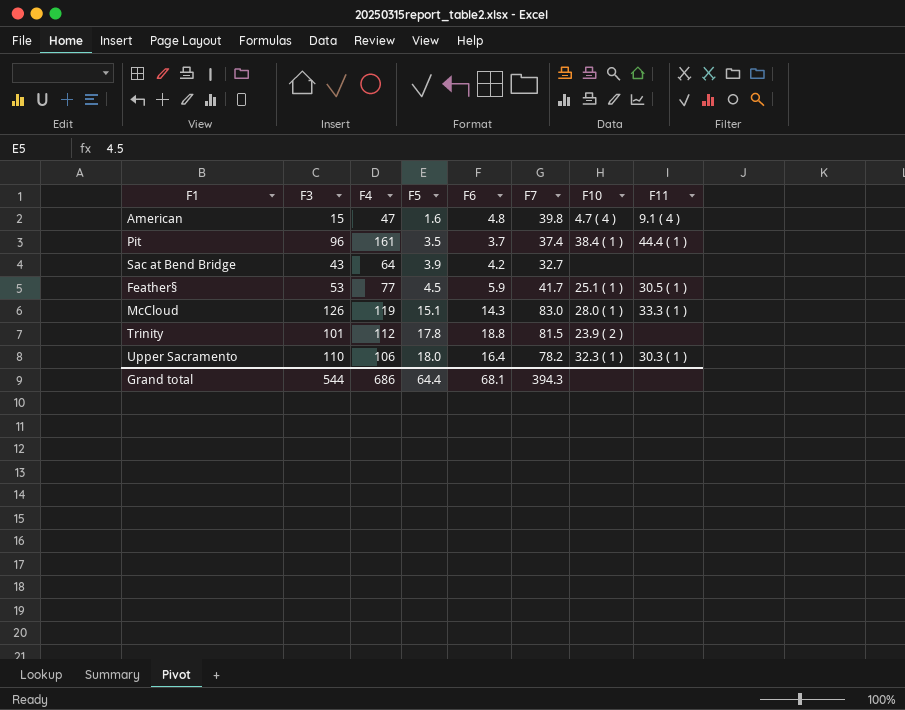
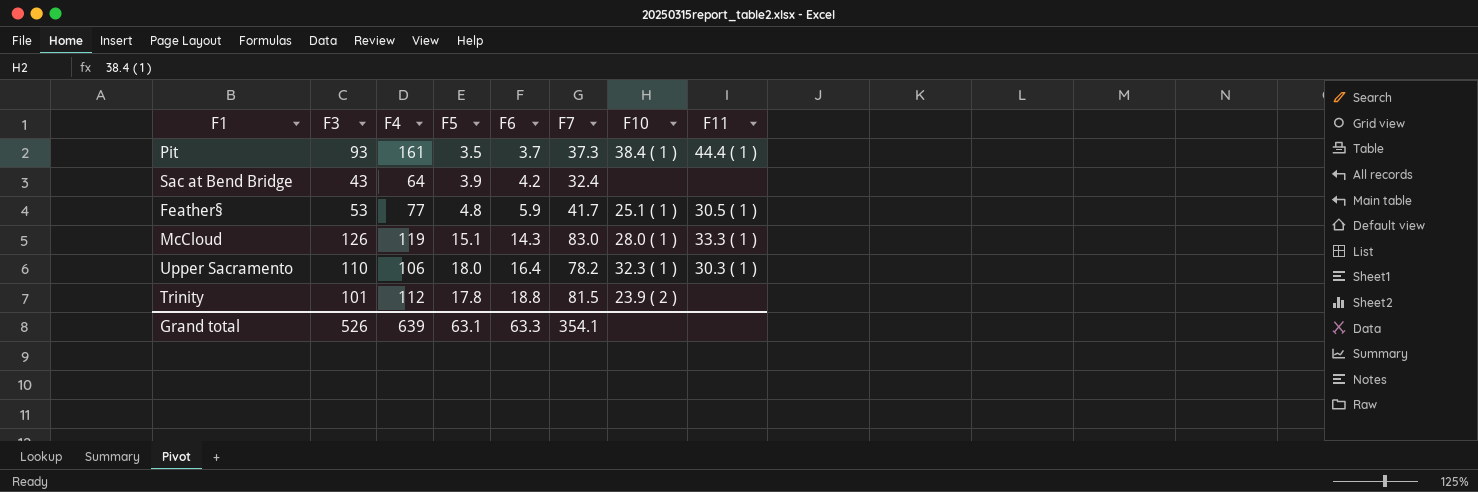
row order: F5 ascending -> F6 ascending
row American: 15 | 47 | 1.6 | 4.8 | 39.8 | 4.7 ( 4 ) | 9.1 ( 4 ) -> none
Pit | F3: 96 -> 93
Pit | F7: 37.4 -> 37.3
Sac at Bend Bridge | F7: 32.7 -> 32.4
Feather§ | F5: 4.5 -> 4.8
Grand total | F3: 544 -> 526
Grand total | F4: 686 -> 639
Grand total | F5: 64.4 -> 63.1
Grand total | F6: 68.1 -> 63.3
Grand total | F7: 394.3 -> 354.1

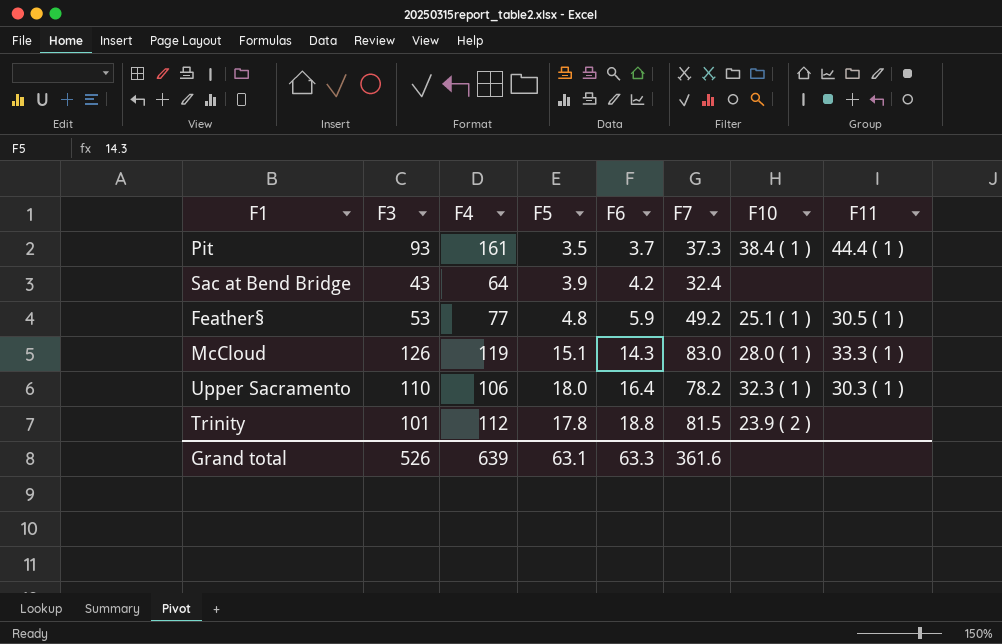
Feather§ | F7: 41.7 -> 49.2
Grand total | F7: 354.1 -> 361.6

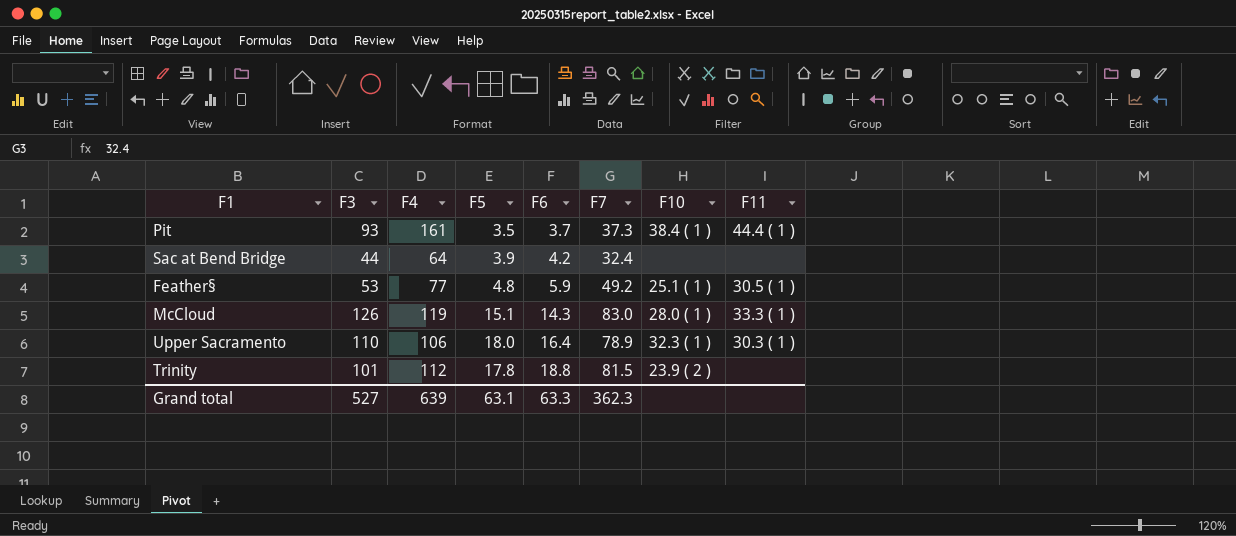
Sac at Bend Bridge | F3: 43 -> 44
Upper Sacramento | F7: 78.2 -> 78.9
Grand total | F3: 526 -> 527
Grand total | F7: 361.6 -> 362.3

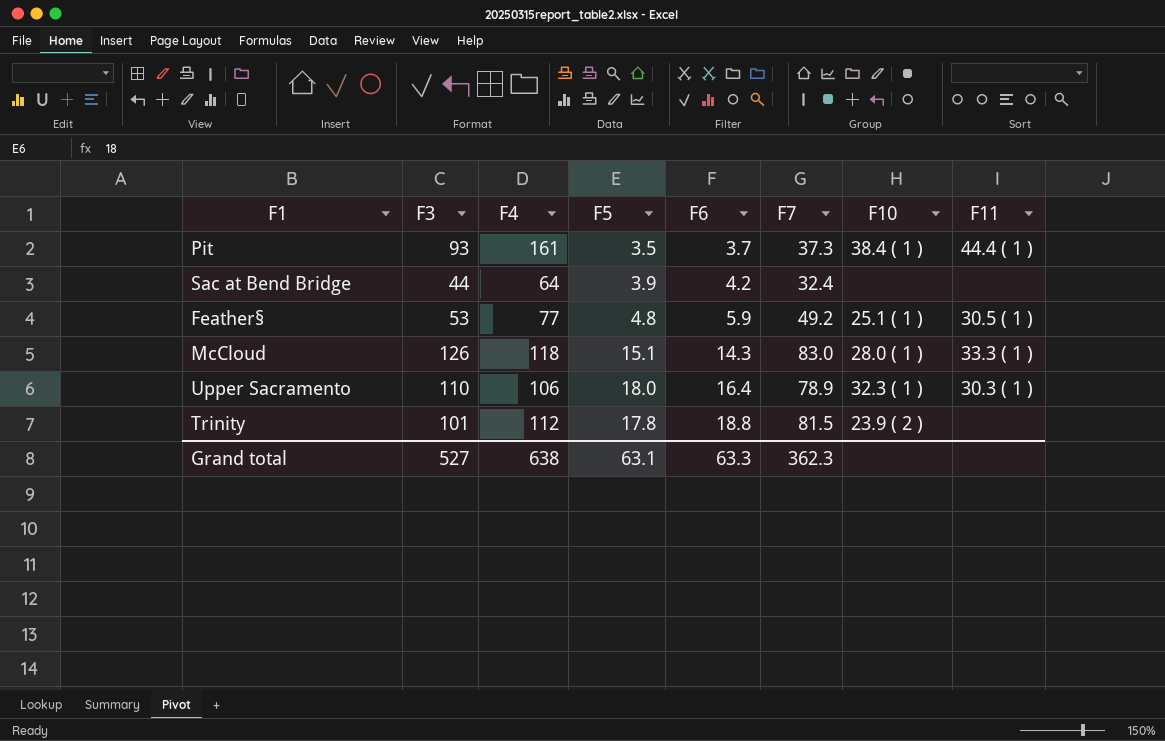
McCloud | F4: 119 -> 118
Grand total | F4: 639 -> 638

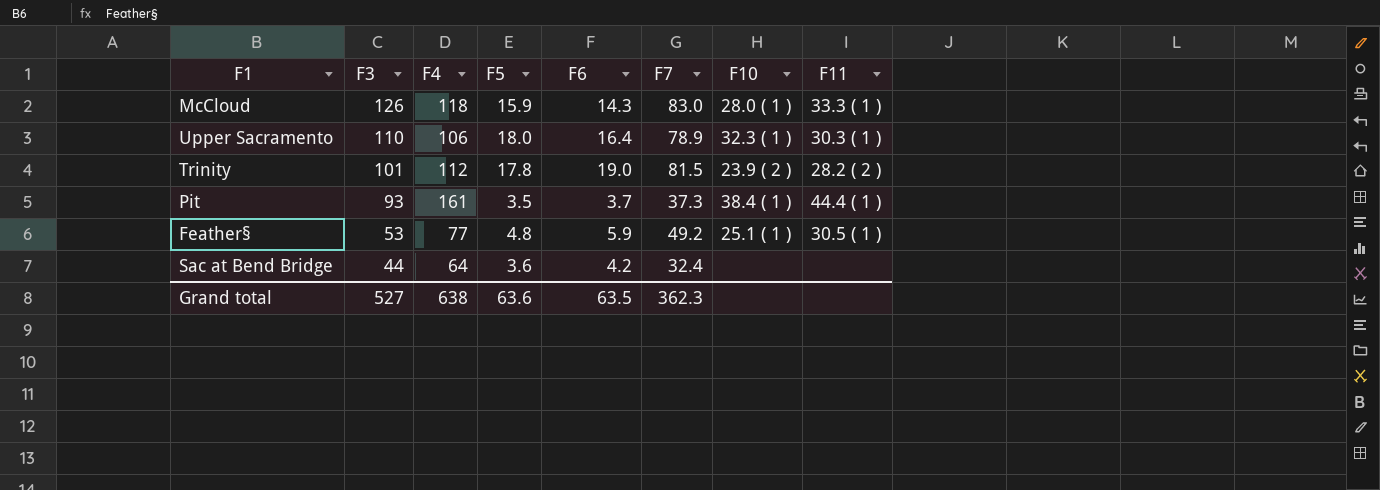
row order: F6 ascending -> F3 descending
McCloud | F5: 15.1 -> 15.9
Trinity | F6: 18.8 -> 19.0
Trinity | F11: none -> 28.2 ( 2 )
Sac at Bend Bridge | F5: 3.9 -> 3.6
Grand total | F5: 63.1 -> 63.6
Grand total | F6: 63.3 -> 63.5

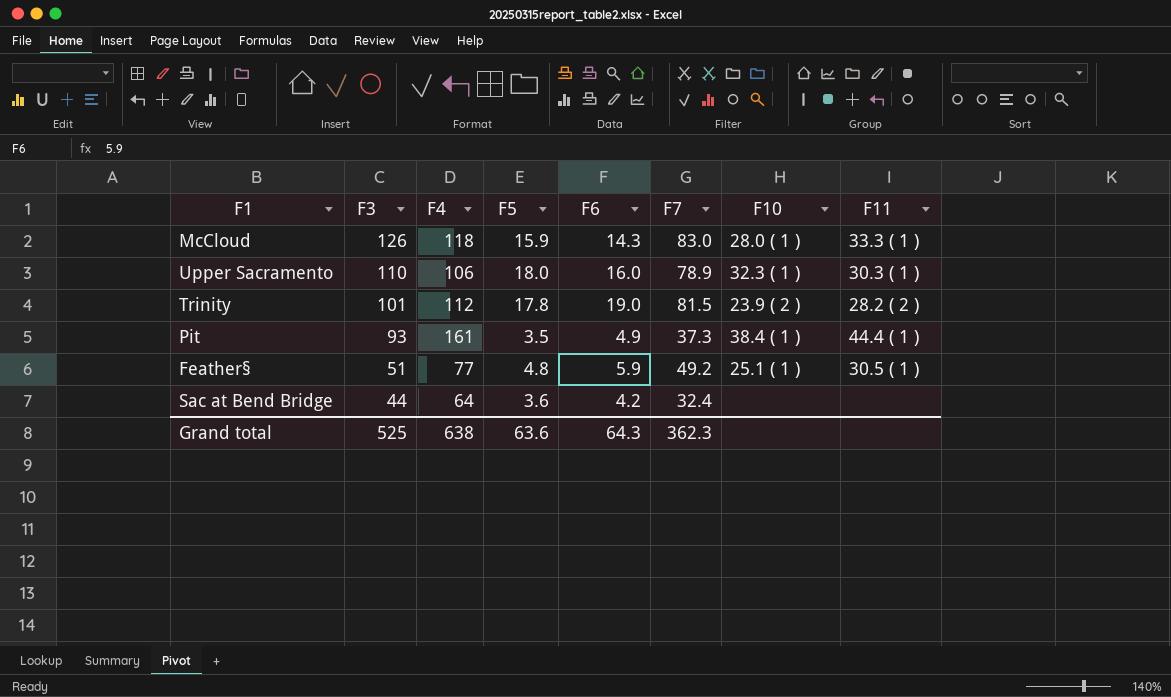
Upper Sacramento | F6: 16.4 -> 16.0
Pit | F6: 3.7 -> 4.9
Feather§ | F3: 53 -> 51
Grand total | F3: 527 -> 525
Grand total | F6: 63.5 -> 64.3

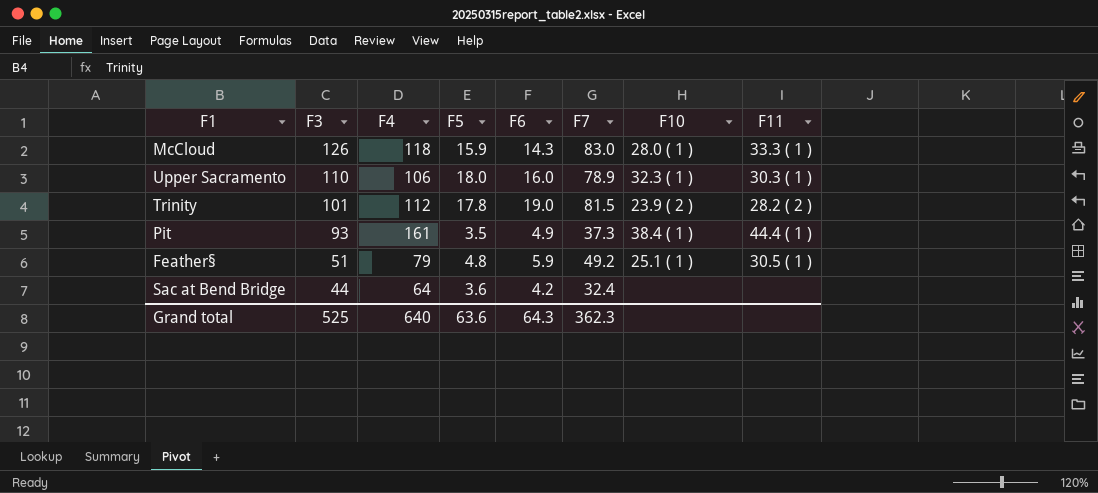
Feather§ | F4: 77 -> 79
Grand total | F4: 638 -> 640

